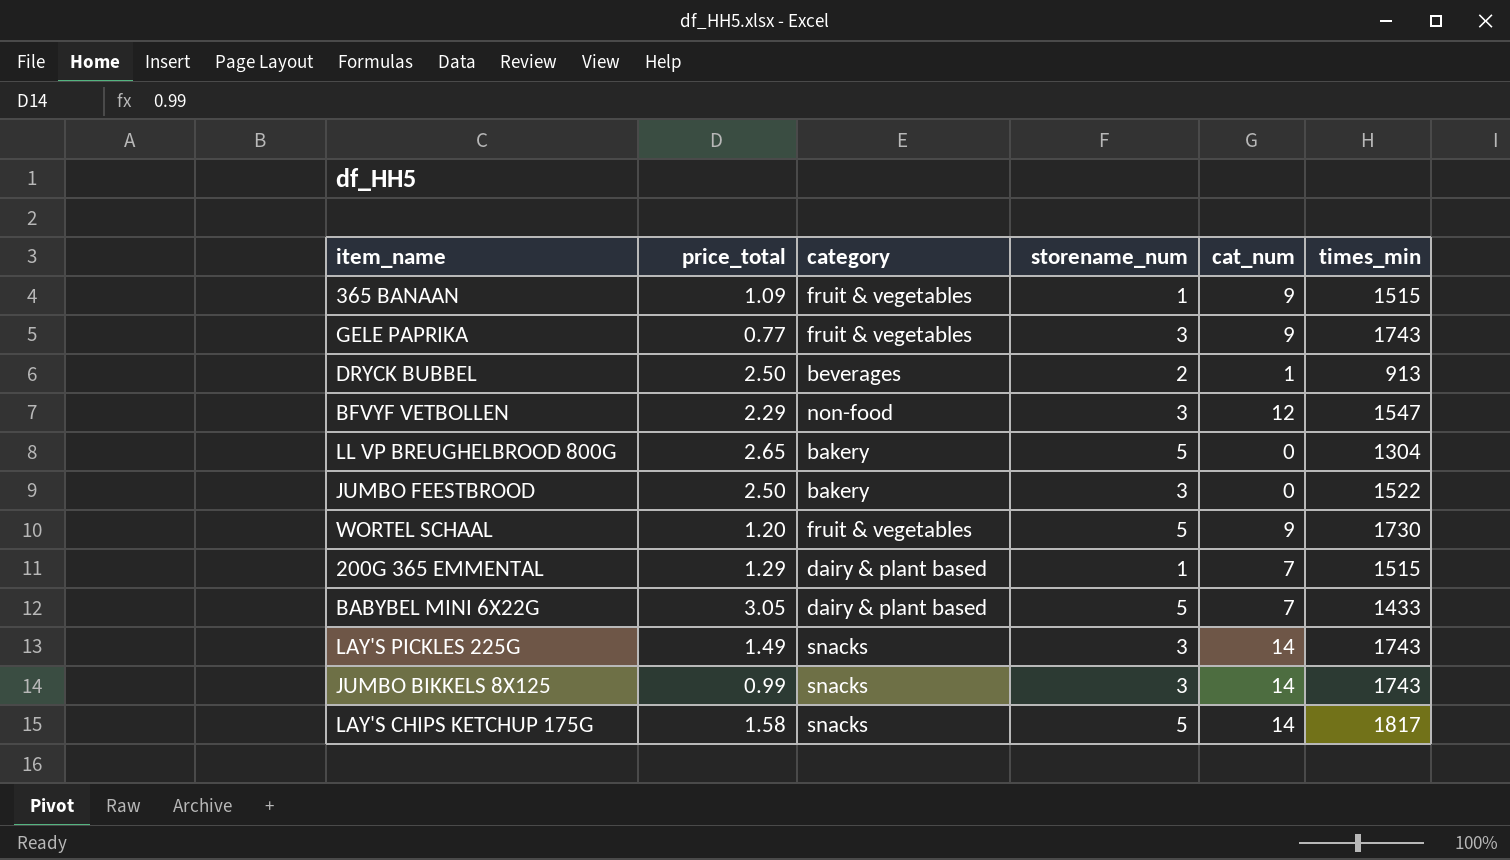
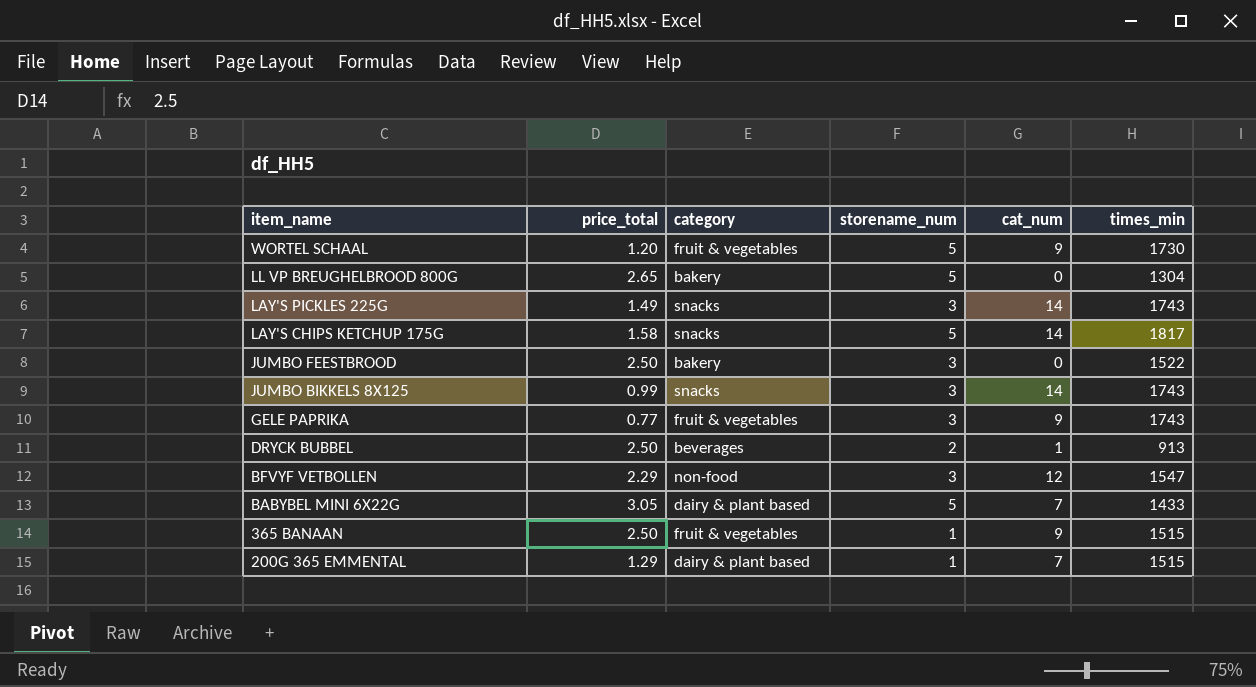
row order: none -> item_name descending
365 BANAAN | price_total: 1.09 -> 2.50

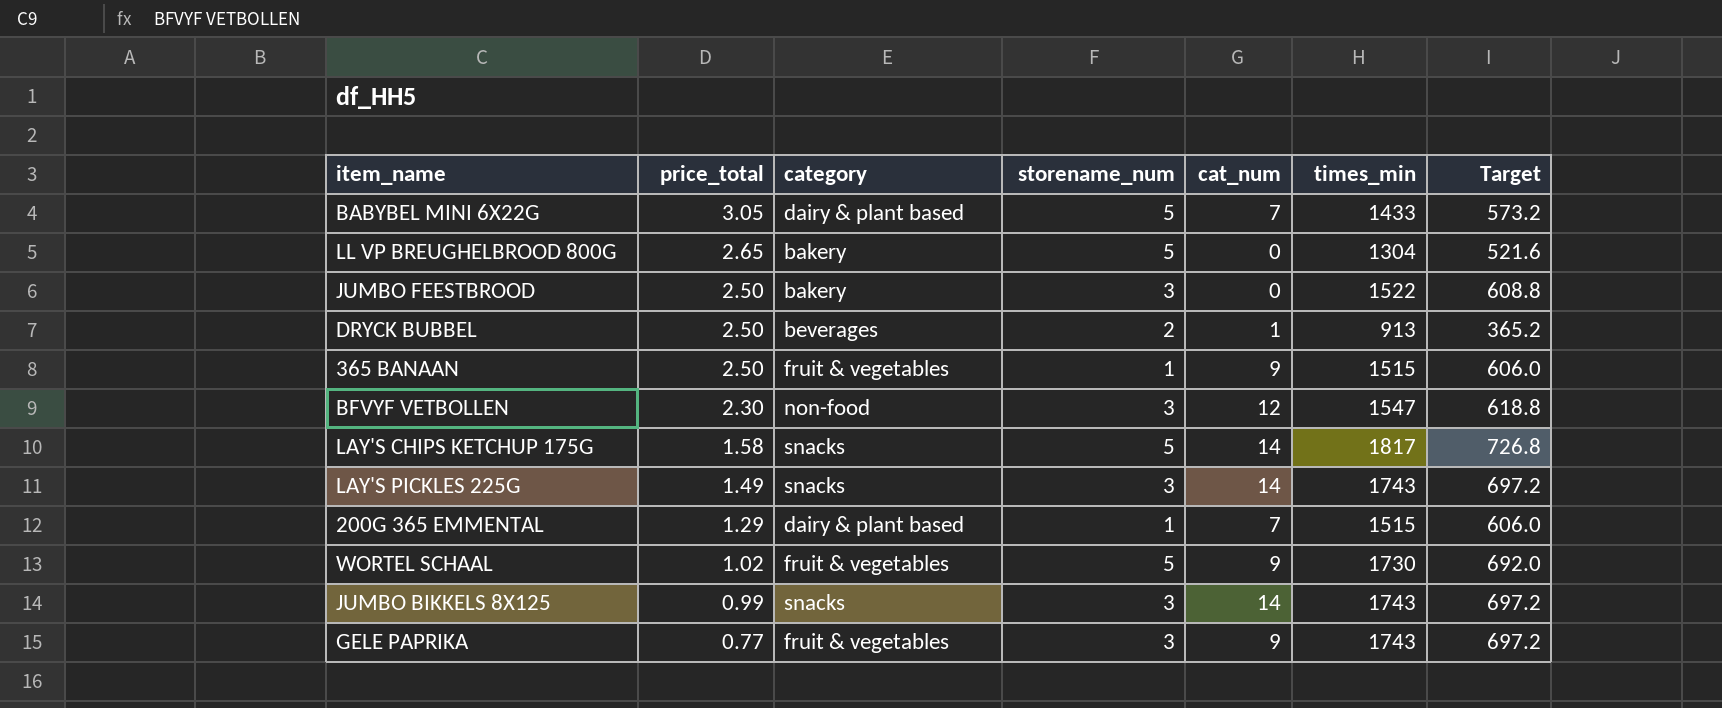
row order: item_name descending -> price_total descending
column Target | formula: none -> [times_min] * 0.4
BFVYF VETBOLLEN | price_total: 2.29 -> 2.30
WORTEL SCHAAL | price_total: 1.20 -> 1.02

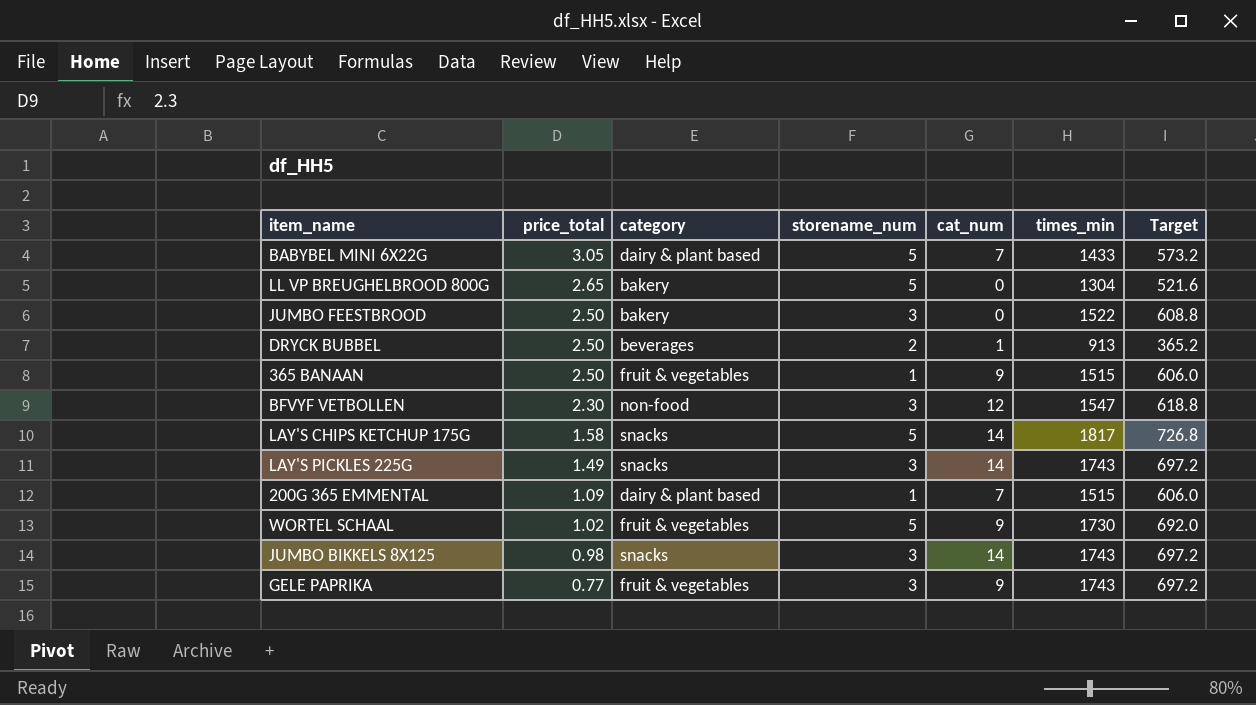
200G 365 EMMENTAL | price_total: 1.29 -> 1.09
JUMBO BIKKELS 8X125 | price_total: 0.99 -> 0.98

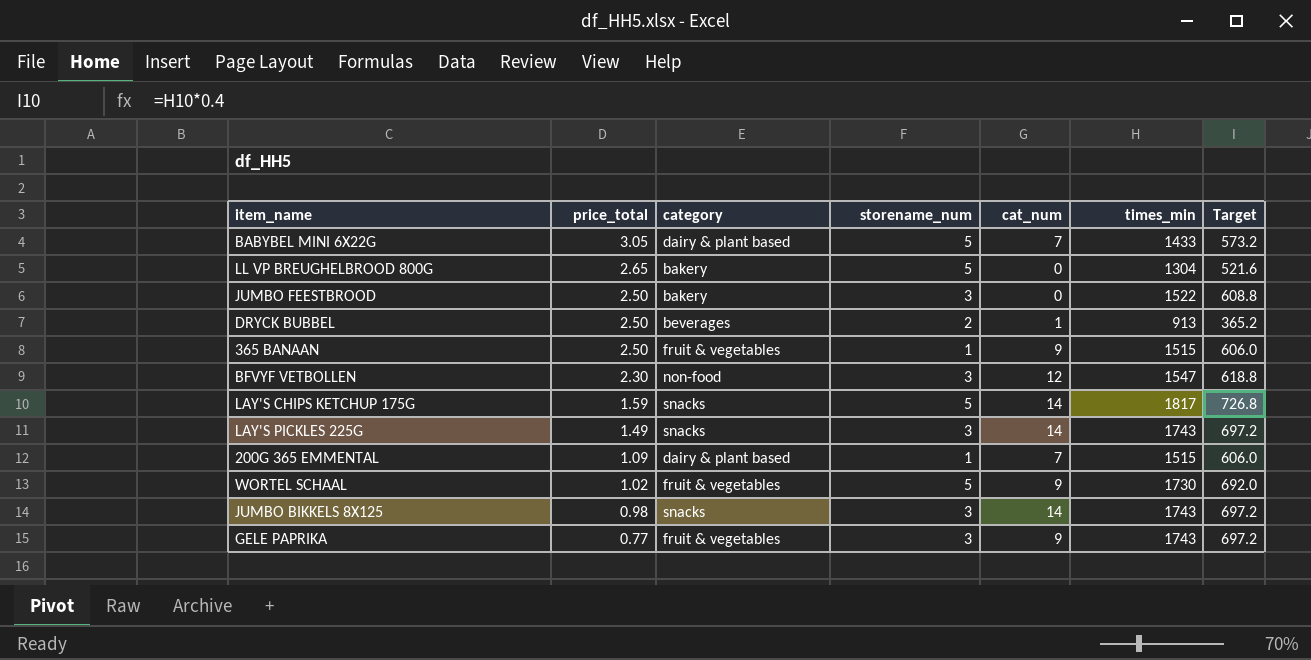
LAY'S CHIPS KETCHUP 175G | price_total: 1.58 -> 1.59

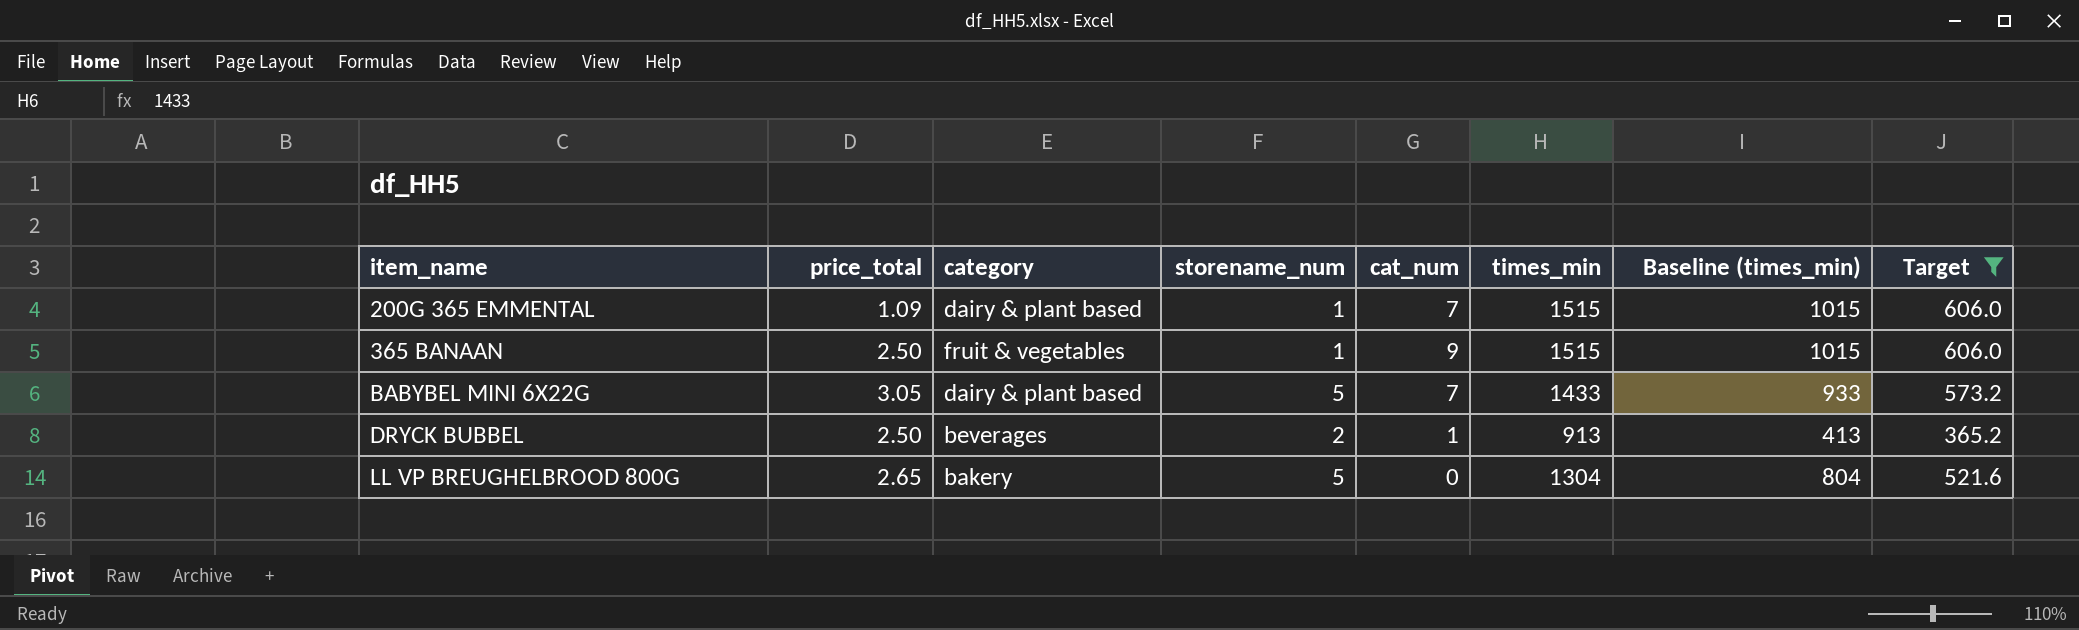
filter: none -> Target <= 606.0
row order: price_total descending -> item_name ascending
column Baseline (times_min) | formula: none -> [times_min] - 500

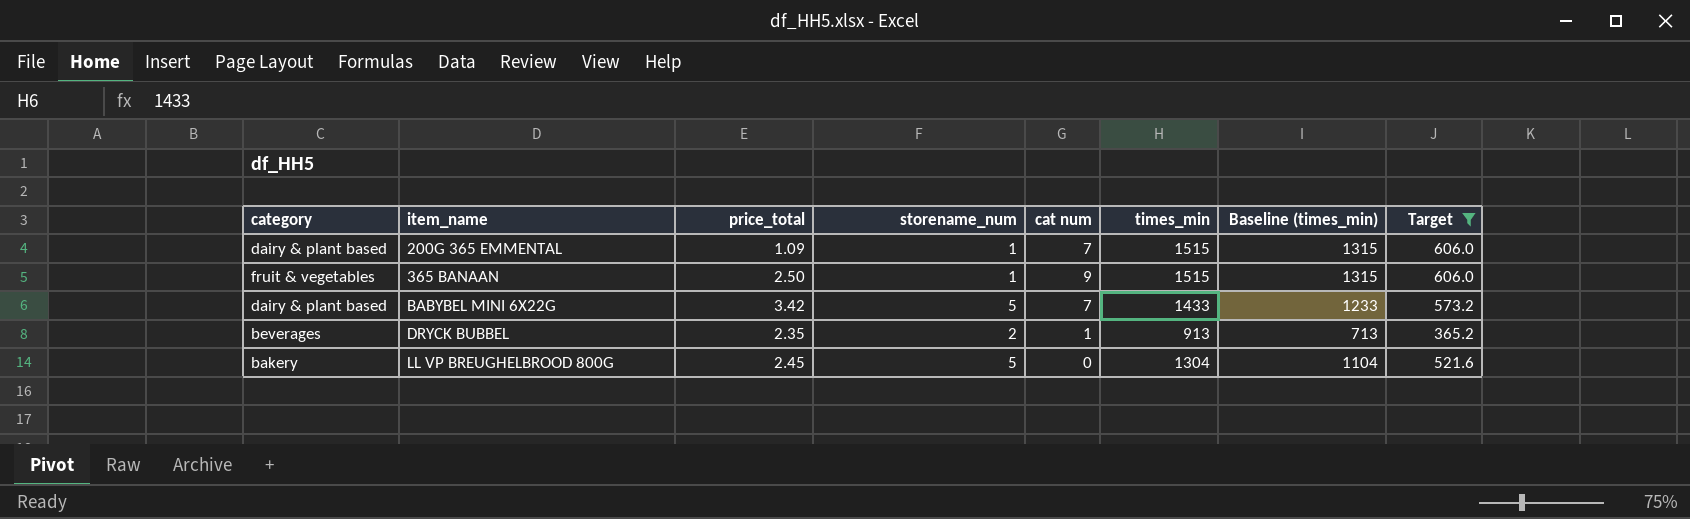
column category | position: 3 -> 1
column name: cat_num -> cat num
column Baseline (times_min) | formula: [times_min] - 500 -> [times_min] - 200
BABYBEL MINI 6X22G | price_total: 3.05 -> 3.42
DRYCK BUBBEL | price_total: 2.50 -> 2.35
LL VP BREUGHELBROOD 800G | price_total: 2.65 -> 2.45

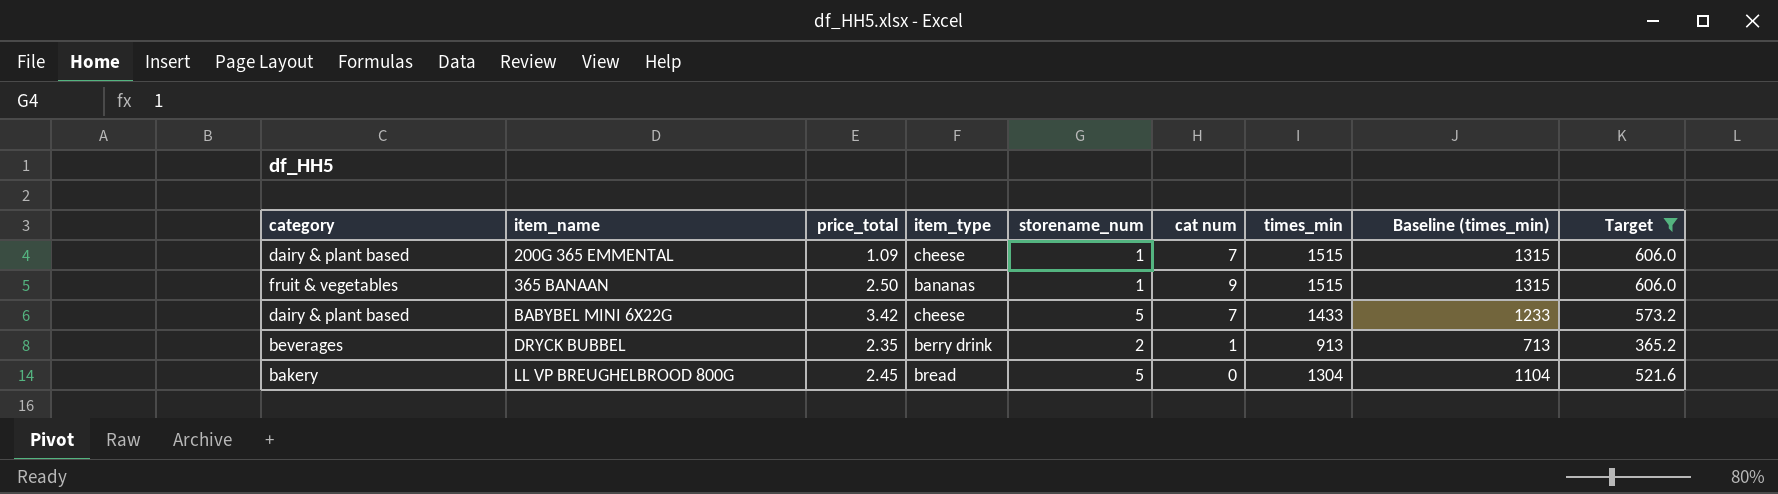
column item_type | position: none -> 4

